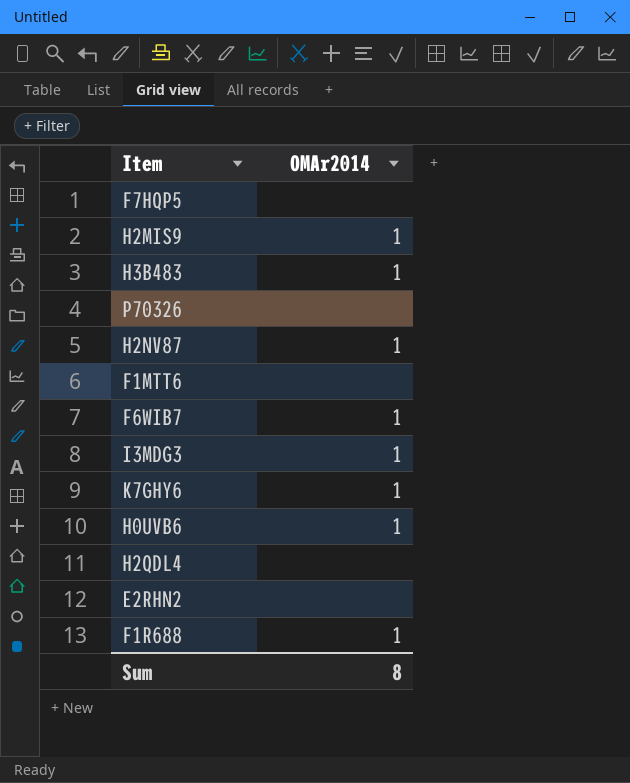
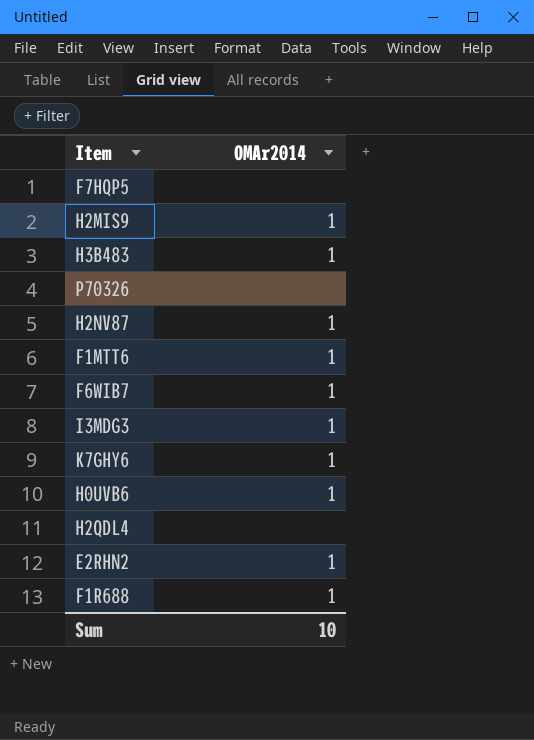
F1MTT6 | OMAr2014: none -> 1
E2RHN2 | OMAr2014: none -> 1
Sum | OMAr2014: 8 -> 10

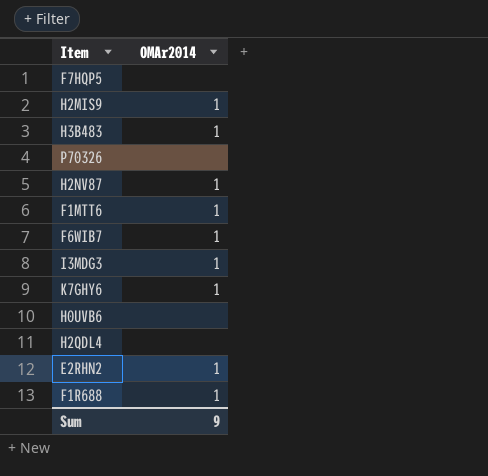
H0UVB6 | OMAr2014: 1 -> none
Sum | OMAr2014: 10 -> 9

